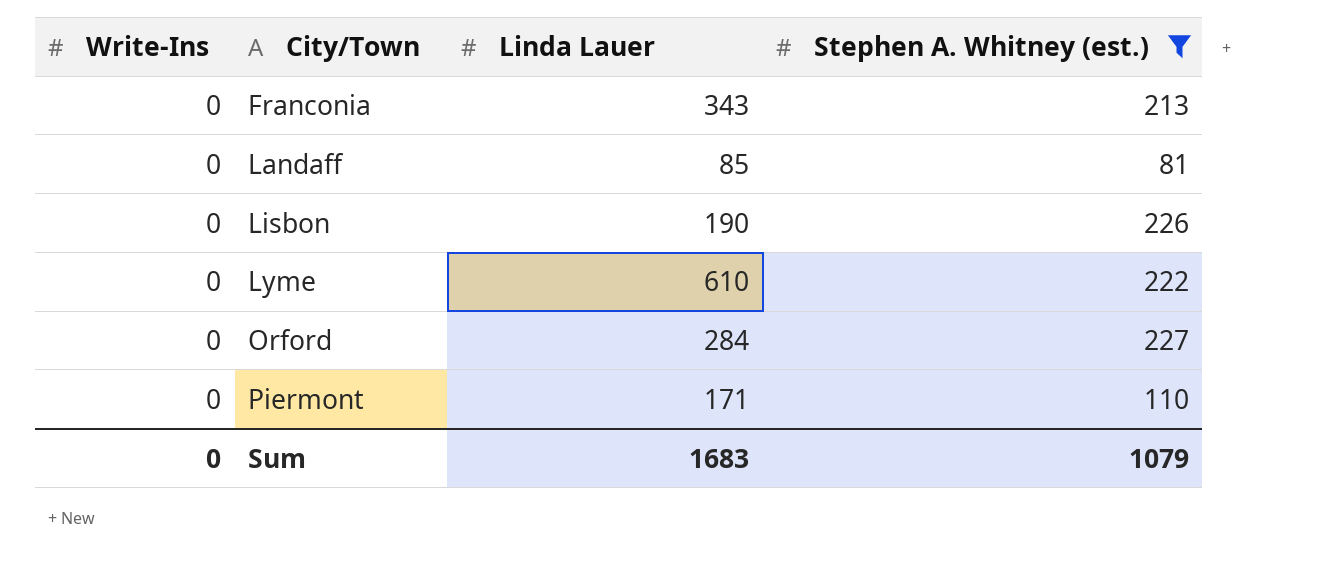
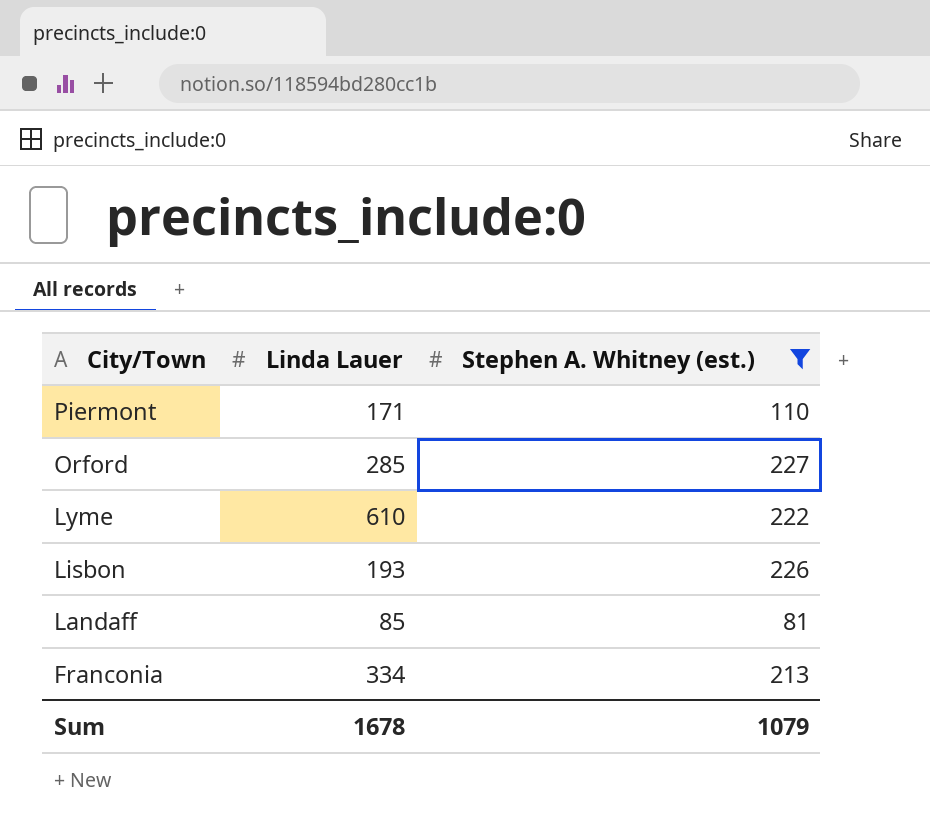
row order: City/Town ascending -> City/Town descending
column Write-Ins | position: 1 -> none
Orford | Linda Lauer: 284 -> 285
Lisbon | Linda Lauer: 190 -> 193
Franconia | Linda Lauer: 343 -> 334
Sum | Linda Lauer: 1683 -> 1678

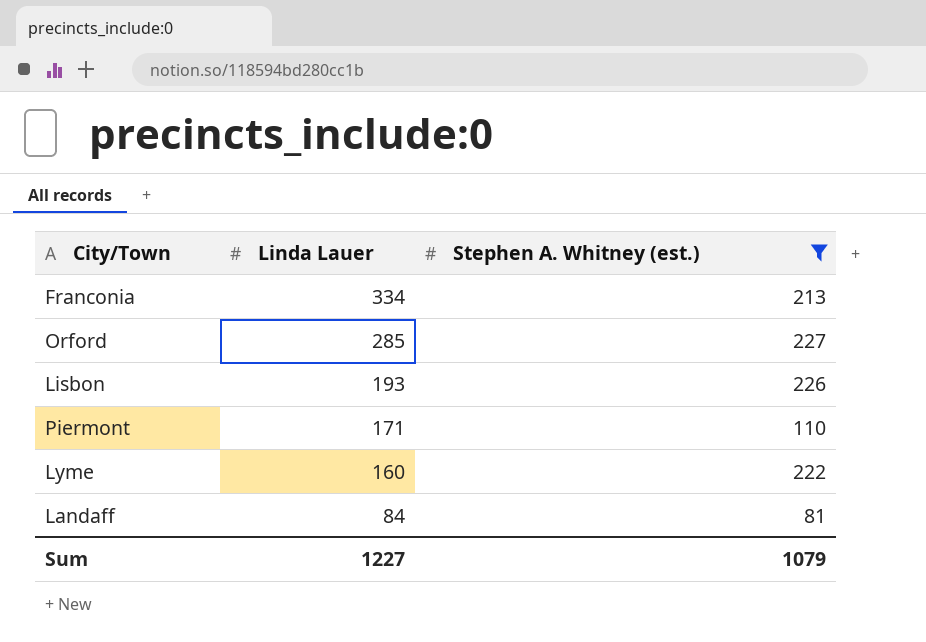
row order: City/Town descending -> Linda Lauer descending
Lyme | Linda Lauer: 610 -> 160
Landaff | Linda Lauer: 85 -> 84
Sum | Linda Lauer: 1678 -> 1227

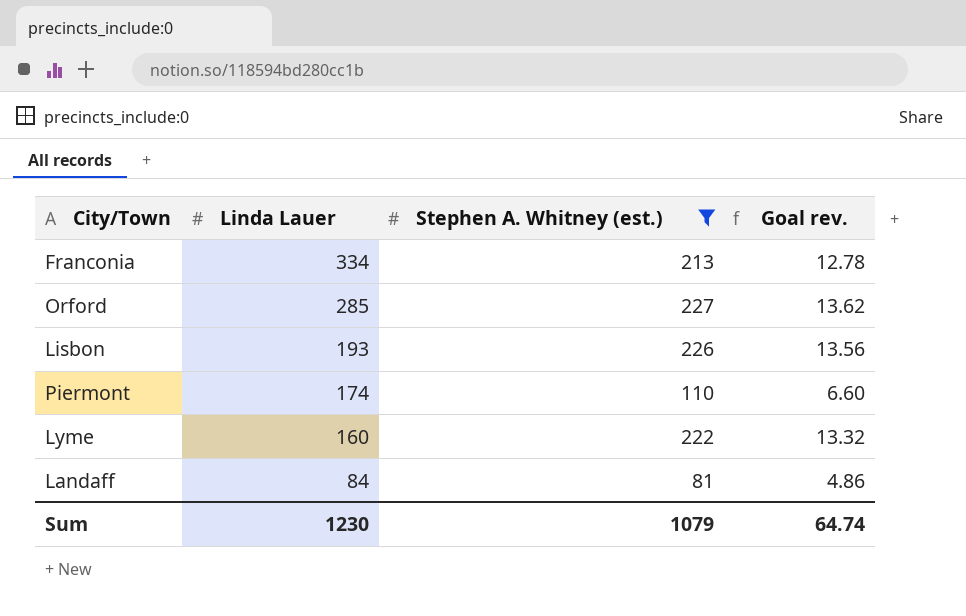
column Goal rev. | formula: none -> [Stephen A. Whitney (est.)] * 0.06
Piermont | Linda Lauer: 171 -> 174
Sum | Linda Lauer: 1227 -> 1230

